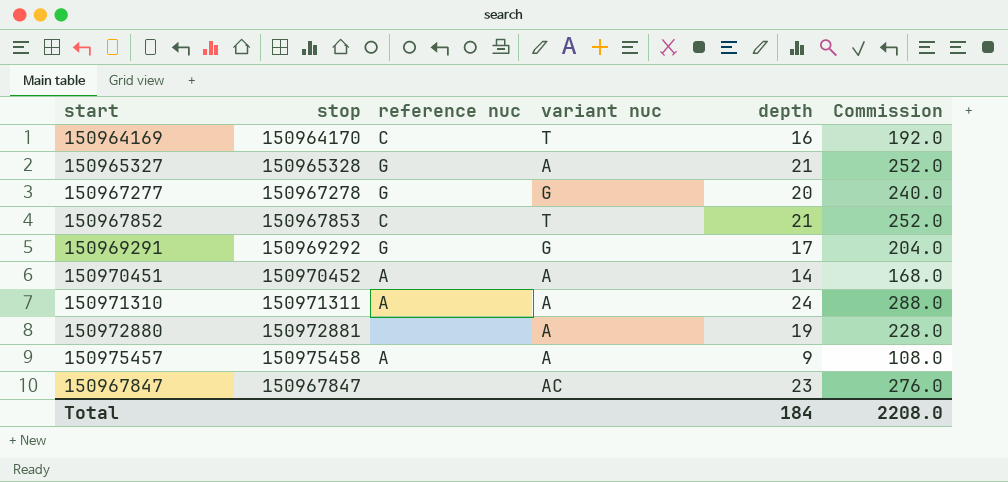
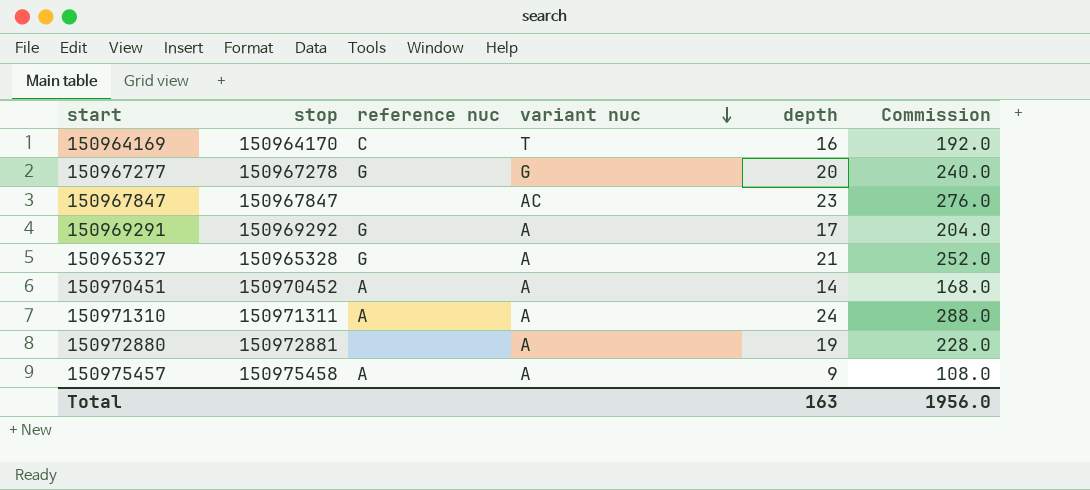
row order: none -> variant nuc descending
row 150967852: 150967853 | C | T | 21 | 252.0 -> none
150969291 | variant nuc: G -> A
Total | depth: 184 -> 163
Total | Commission: 2208.0 -> 1956.0

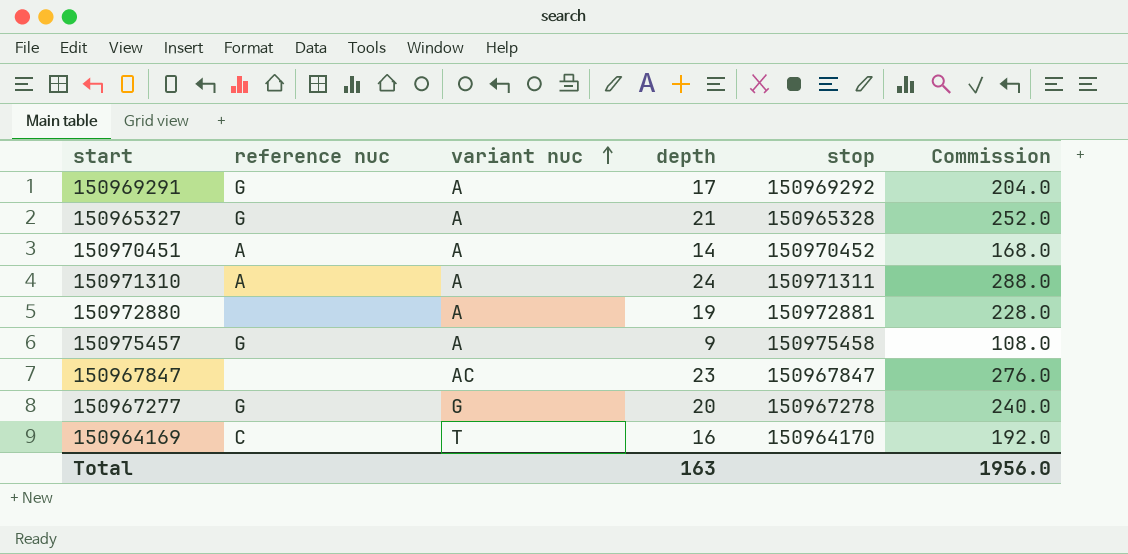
row order: variant nuc descending -> variant nuc ascending
column stop | position: 2 -> 5
150975457 | reference nuc: A -> G

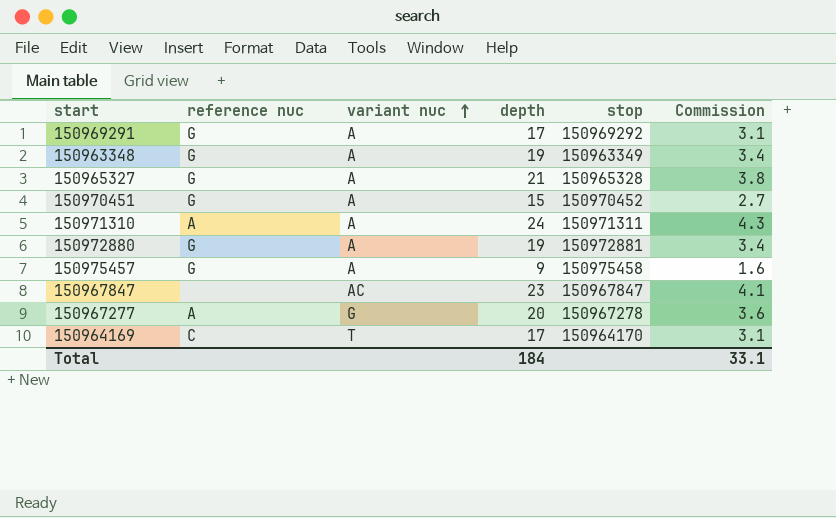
column Commission | formula: [depth] * 12 -> [depth] * 0.18
row 150963348: none -> G | A | 19 | 150963349 | 3.4
150970451 | reference nuc: A -> G
150970451 | depth: 14 -> 15
150972880 | reference nuc: none -> G
150967277 | reference nuc: G -> A
150964169 | depth: 16 -> 17
Total | depth: 163 -> 184
Total | Commission: 1956.0 -> 33.1

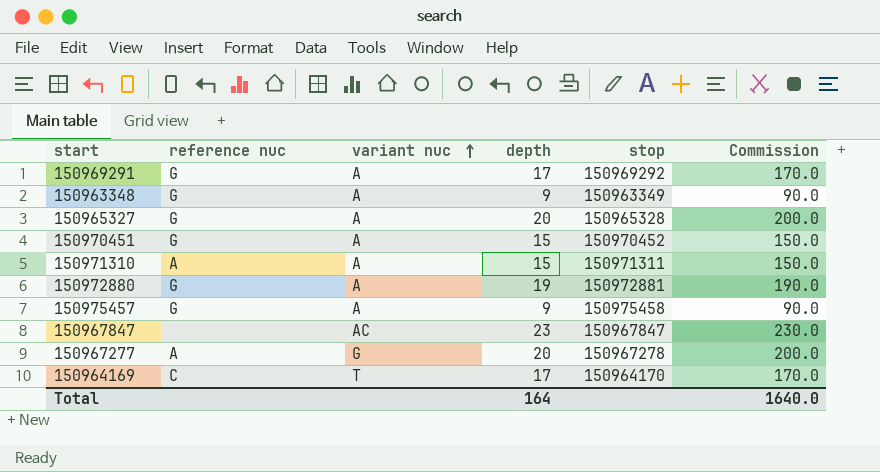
column Commission | formula: [depth] * 0.18 -> [depth] * 10
150963348 | depth: 19 -> 9
150965327 | depth: 21 -> 20
150971310 | depth: 24 -> 15
Total | depth: 184 -> 164
Total | Commission: 33.1 -> 1640.0

